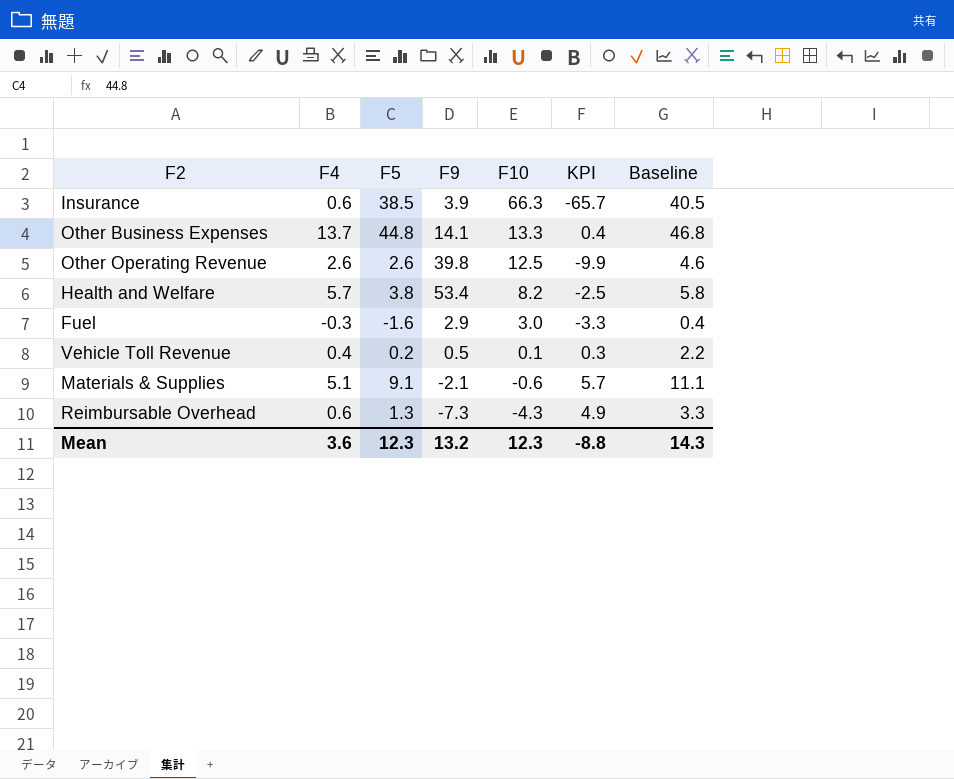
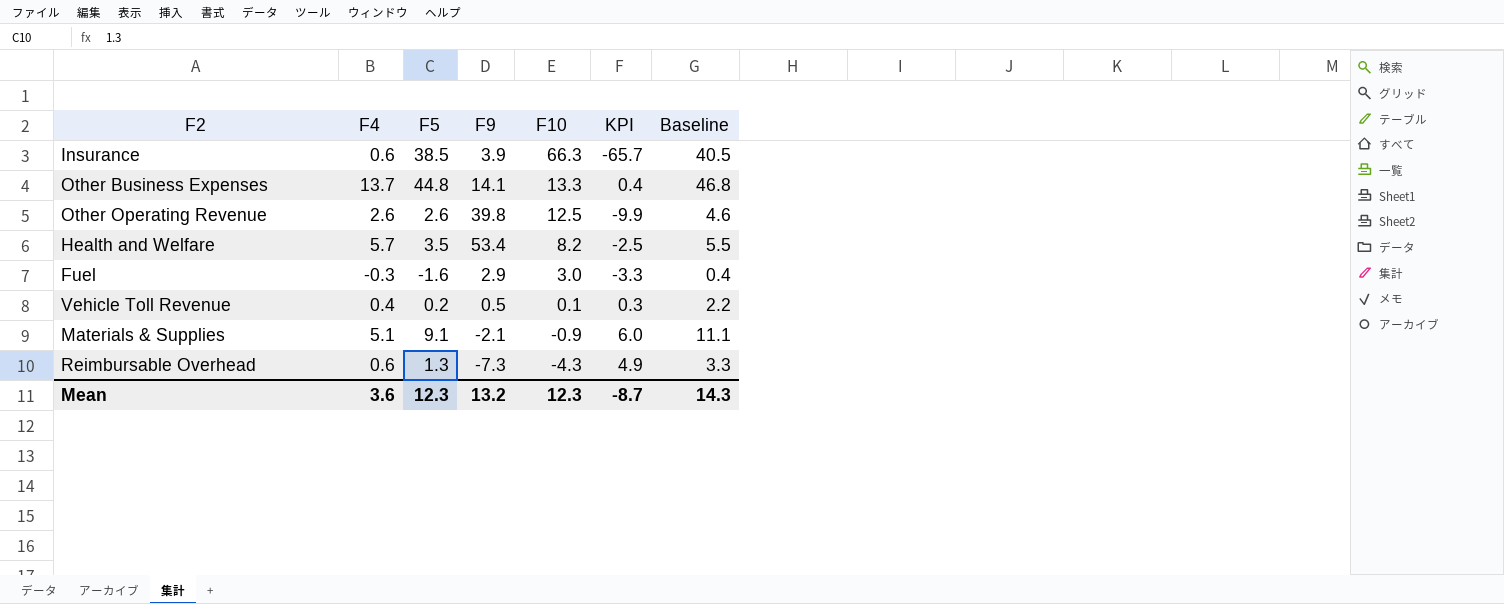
Health and Welfare | F5: 3.8 -> 3.5
Health and Welfare | Baseline: 5.8 -> 5.5
Materials & Supplies | F10: -0.6 -> -0.9
Materials & Supplies | KPI: 5.7 -> 6.0
Mean | KPI: -8.8 -> -8.7

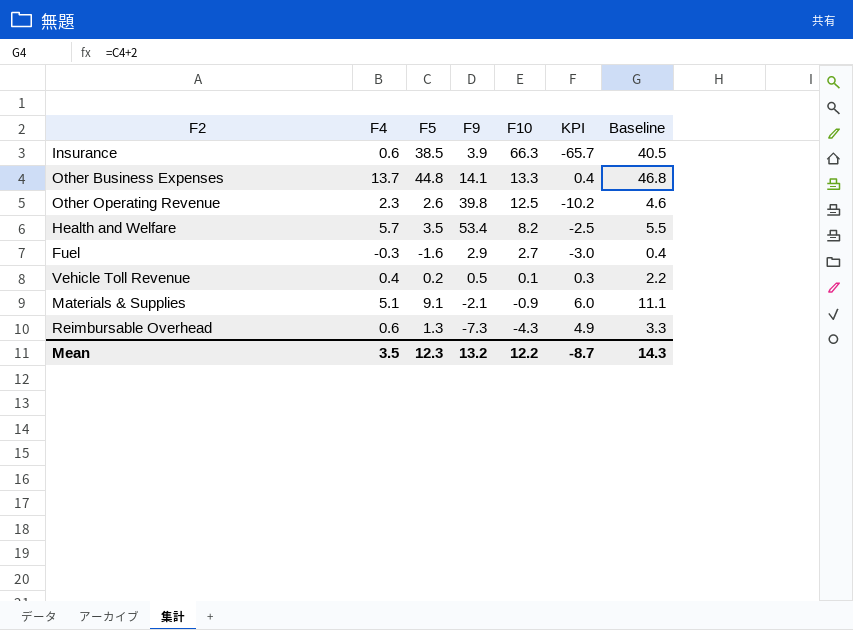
Other Operating Revenue | F4: 2.6 -> 2.3
Other Operating Revenue | KPI: -9.9 -> -10.2
Fuel | F10: 3.0 -> 2.7
Fuel | KPI: -3.3 -> -3.0
Mean | F4: 3.6 -> 3.5
Mean | F10: 12.3 -> 12.2

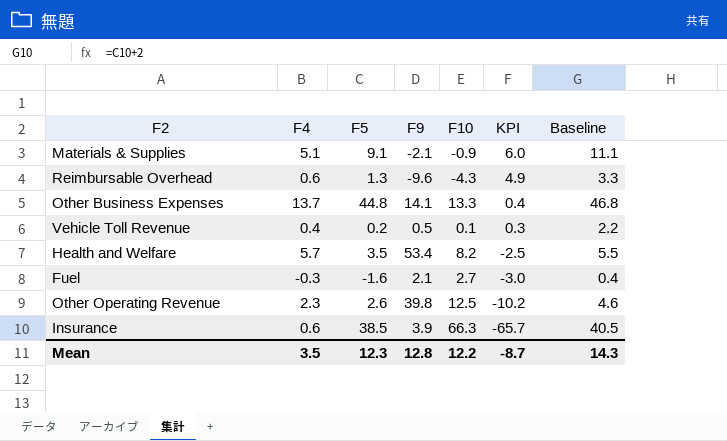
row order: F10 descending -> KPI descending
Reimbursable Overhead | F9: -7.3 -> -9.6
Fuel | F9: 2.9 -> 2.1
Mean | F9: 13.2 -> 12.8

